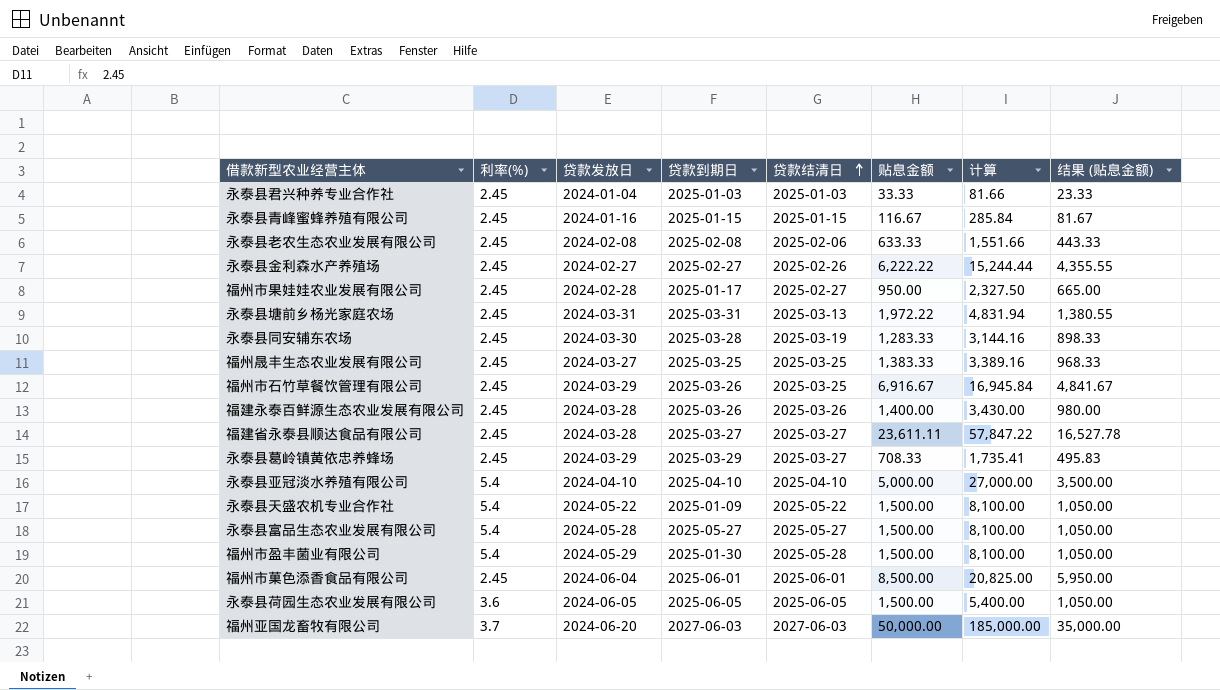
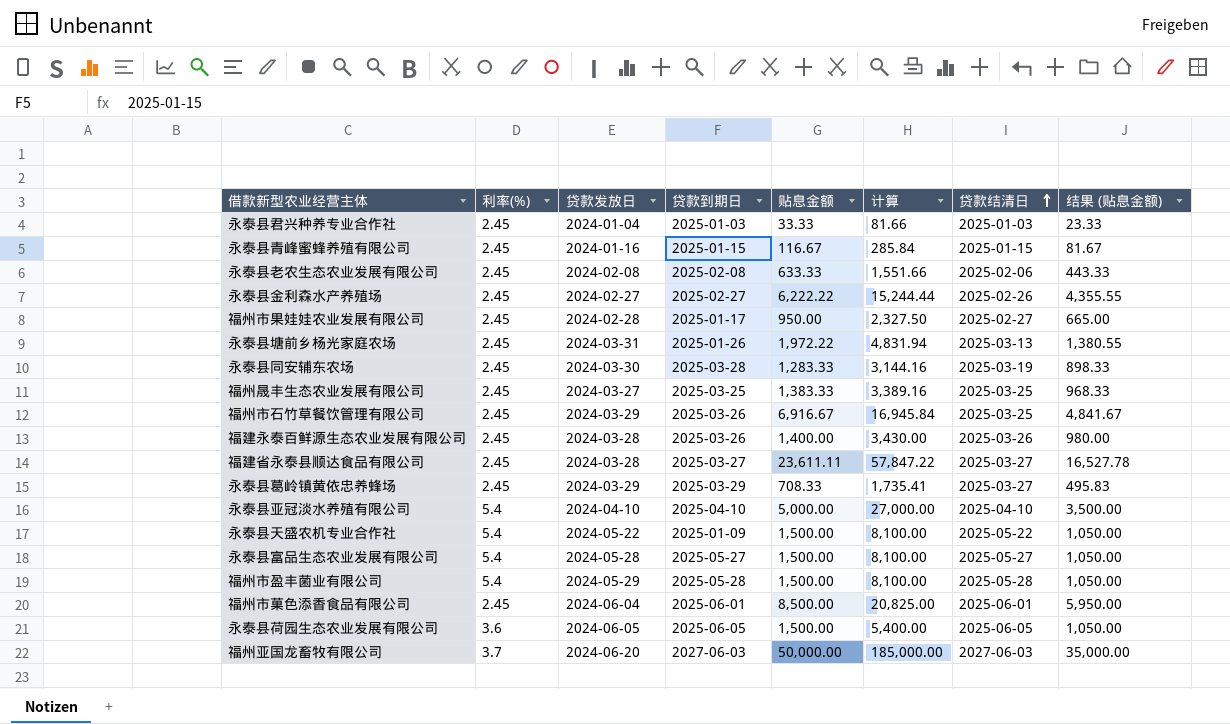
column 贷款结清日 | position: 5 -> 7
永泰县塘前乡杨光家庭农场 | 贷款到期日: 2025-03-31 -> 2025-01-26
福州市盈丰菌业有限公司 | 贷款到期日: 2025-01-30 -> 2025-05-28

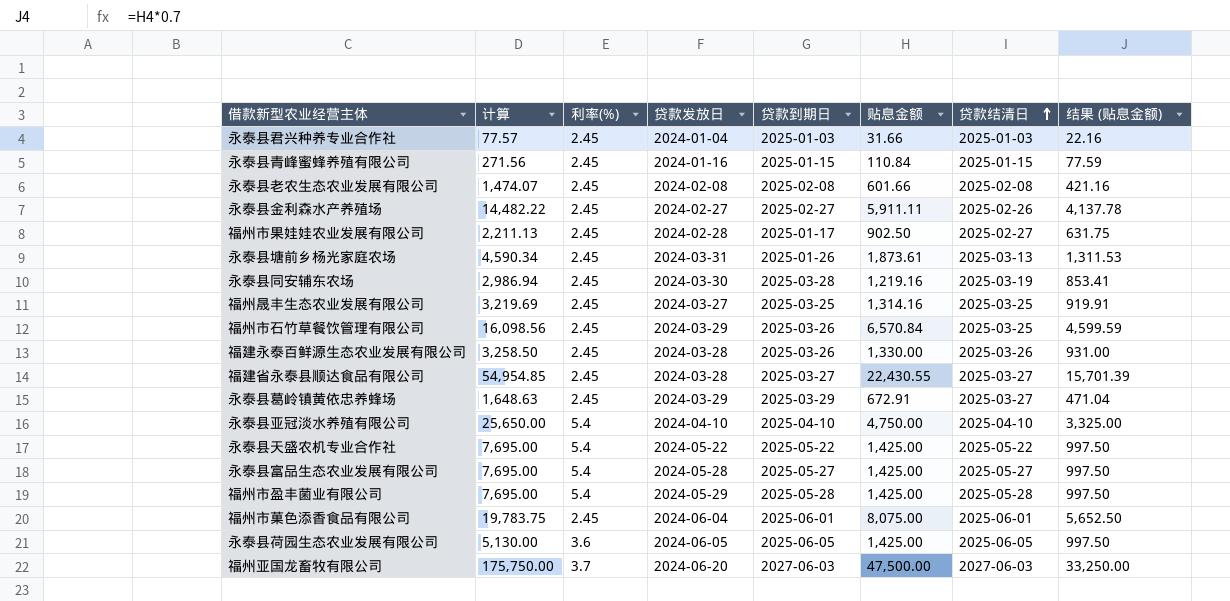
column 计算 | position: 6 -> 2
永泰县君兴种养专业合作社 | 计算: 81.66 -> 77.57
永泰县君兴种养专业合作社 | 贴息金额: 33.33 -> 31.66
永泰县君兴种养专业合作社 | 结果 (贴息金额): 23.33 -> 22.16
永泰县青峰蜜蜂养殖有限公司 | 计算: 285.84 -> 271.56
永泰县青峰蜜蜂养殖有限公司 | 贴息金额: 116.67 -> 110.84
永泰县青峰蜜蜂养殖有限公司 | 结果 (贴息金额): 81.67 -> 77.59
永泰县老农生态农业发展有限公司 | 计算: 1,551.66 -> 1,474.07
永泰县老农生态农业发展有限公司 | 贴息金额: 633.33 -> 601.66
永泰县老农生态农业发展有限公司 | 贷款结清日: 2025-02-06 -> 2025-02-08
永泰县老农生态农业发展有限公司 | 结果 (贴息金额): 443.33 -> 421.16
永泰县金利森水产养殖场 | 计算: 15,244.44 -> 14,482.22
永泰县金利森水产养殖场 | 贴息金额: 6,222.22 -> 5,911.11
永泰县金利森水产养殖场 | 结果 (贴息金额): 4,355.55 -> 4,137.78
福州市果娃娃农业发展有限公司 | 计算: 2,327.50 -> 2,211.13
福州市果娃娃农业发展有限公司 | 贴息金额: 950.00 -> 902.50
福州市果娃娃农业发展有限公司 | 结果 (贴息金额): 665.00 -> 631.75
永泰县塘前乡杨光家庭农场 | 计算: 4,831.94 -> 4,590.34
永泰县塘前乡杨光家庭农场 | 贴息金额: 1,972.22 -> 1,873.61
永泰县塘前乡杨光家庭农场 | 结果 (贴息金额): 1,380.55 -> 1,311.53
永泰县同安辅东农场 | 计算: 3,144.16 -> 2,986.94
永泰县同安辅东农场 | 贴息金额: 1,283.33 -> 1,219.16
永泰县同安辅东农场 | 结果 (贴息金额): 898.33 -> 853.41
福州晟丰生态农业发展有限公司 | 计算: 3,389.16 -> 3,219.69
福州晟丰生态农业发展有限公司 | 贴息金额: 1,383.33 -> 1,314.16
福州晟丰生态农业发展有限公司 | 结果 (贴息金额): 968.33 -> 919.91
福州市石竹草餐饮管理有限公司 | 计算: 16,945.84 -> 16,098.56
福州市石竹草餐饮管理有限公司 | 贴息金额: 6,916.67 -> 6,570.84
福州市石竹草餐饮管理有限公司 | 结果 (贴息金额): 4,841.67 -> 4,599.59
福建永泰百鲜源生态农业发展有限公司 | 计算: 3,430.00 -> 3,258.50
福建永泰百鲜源生态农业发展有限公司 | 贴息金额: 1,400.00 -> 1,330.00
福建永泰百鲜源生态农业发展有限公司 | 结果 (贴息金额): 980.00 -> 931.00
福建省永泰县顺达食品有限公司 | 计算: 57,847.22 -> 54,954.85
福建省永泰县顺达食品有限公司 | 贴息金额: 23,611.11 -> 22,430.55
福建省永泰县顺达食品有限公司 | 结果 (贴息金额): 16,527.78 -> 15,701.39
永泰县葛岭镇黄依忠养蜂场 | 计算: 1,735.41 -> 1,648.63
永泰县葛岭镇黄依忠养蜂场 | 贴息金额: 708.33 -> 672.91
永泰县葛岭镇黄依忠养蜂场 | 结果 (贴息金额): 495.83 -> 471.04
永泰县亚冠淡水养殖有限公司 | 计算: 27,000.00 -> 25,650.00
永泰县亚冠淡水养殖有限公司 | 贴息金额: 5,000.00 -> 4,750.00
永泰县亚冠淡水养殖有限公司 | 结果 (贴息金额): 3,500.00 -> 3,325.00
永泰县天盛农机专业合作社 | 计算: 8,100.00 -> 7,695.00
永泰县天盛农机专业合作社 | 贷款到期日: 2025-01-09 -> 2025-05-22
永泰县天盛农机专业合作社 | 贴息金额: 1,500.00 -> 1,425.00
永泰县天盛农机专业合作社 | 结果 (贴息金额): 1,050.00 -> 997.50
永泰县富品生态农业发展有限公司 | 计算: 8,100.00 -> 7,695.00
永泰县富品生态农业发展有限公司 | 贴息金额: 1,500.00 -> 1,425.00
永泰县富品生态农业发展有限公司 | 结果 (贴息金额): 1,050.00 -> 997.50
福州市盈丰菌业有限公司 | 计算: 8,100.00 -> 7,695.00
福州市盈丰菌业有限公司 | 贴息金额: 1,500.00 -> 1,425.00
福州市盈丰菌业有限公司 | 结果 (贴息金额): 1,050.00 -> 997.50
福州市菓色添香食品有限公司 | 计算: 20,825.00 -> 19,783.75
福州市菓色添香食品有限公司 | 贴息金额: 8,500.00 -> 8,075.00
福州市菓色添香食品有限公司 | 结果 (贴息金额): 5,950.00 -> 5,652.50
永泰县荷园生态农业发展有限公司 | 计算: 5,400.00 -> 5,130.00
永泰县荷园生态农业发展有限公司 | 贴息金额: 1,500.00 -> 1,425.00
永泰县荷园生态农业发展有限公司 | 结果 (贴息金额): 1,050.00 -> 997.50
福州亚国龙畜牧有限公司 | 计算: 185,000.00 -> 175,750.00
福州亚国龙畜牧有限公司 | 贴息金额: 50,000.00 -> 47,500.00
福州亚国龙畜牧有限公司 | 结果 (贴息金额): 35,000.00 -> 33,250.00

